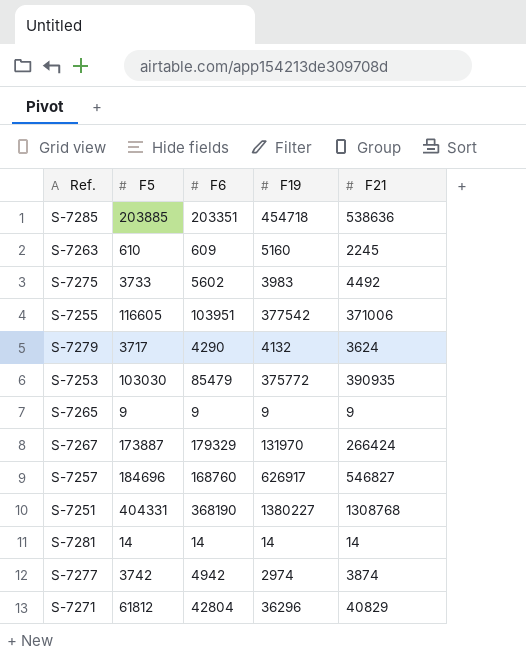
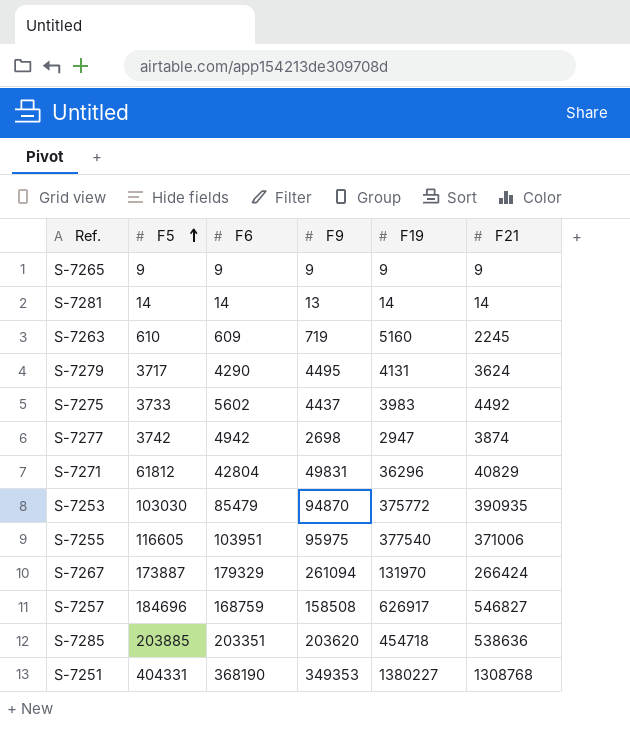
row order: none -> F5 ascending
column F9 | position: none -> 4
S-7279 | F19: 4132 -> 4131
S-7277 | F19: 2974 -> 2947
S-7255 | F19: 377542 -> 377540
S-7257 | F6: 168760 -> 168759

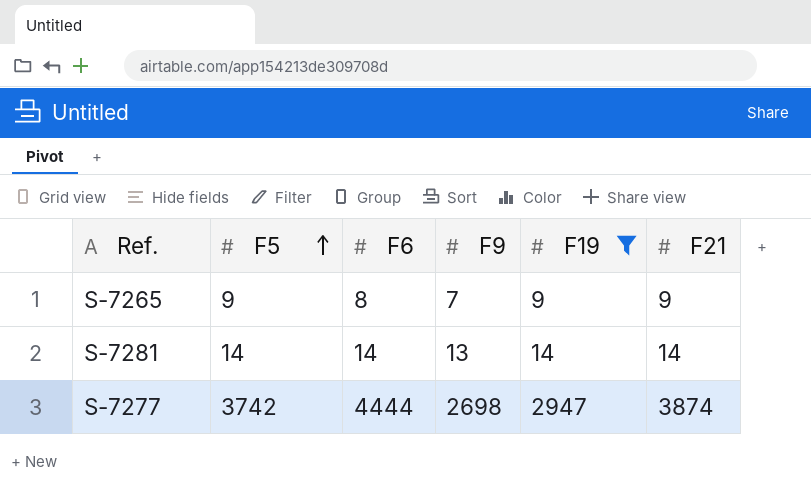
filter: none -> F19 <= 2947
S-7265 | F6: 9 -> 8
S-7265 | F9: 9 -> 7
S-7277 | F6: 4942 -> 4444

